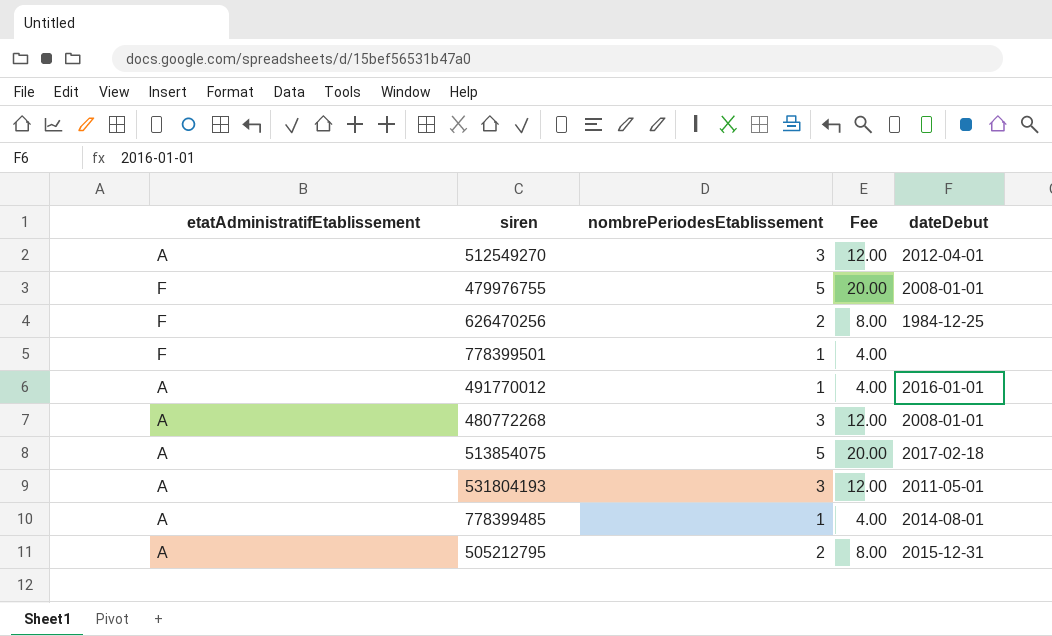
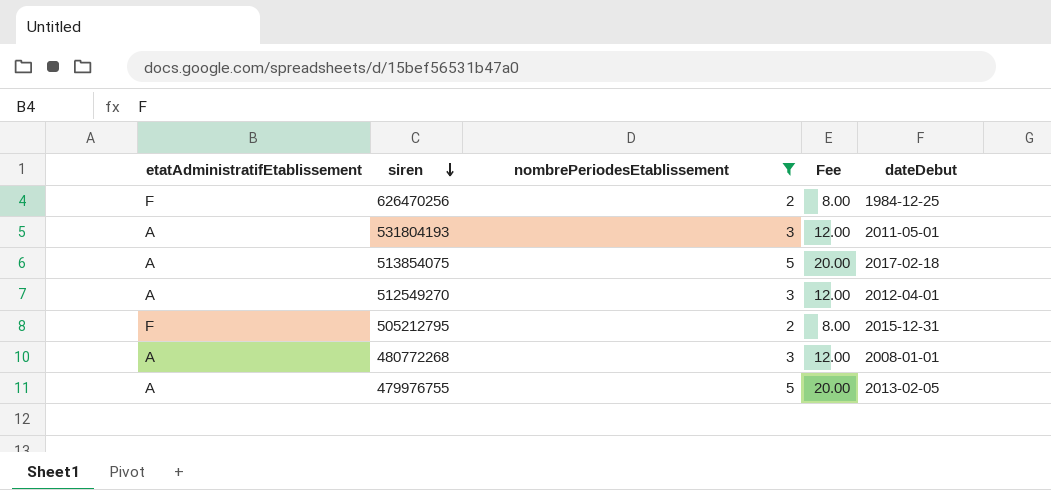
filter: none -> nombrePeriodesEtablissement != 1
row order: none -> siren descending
505212795 | etatAdministratifEtablissement: A -> F
479976755 | etatAdministratifEtablissement: F -> A
479976755 | dateDebut: 2008-01-01 -> 2013-02-05

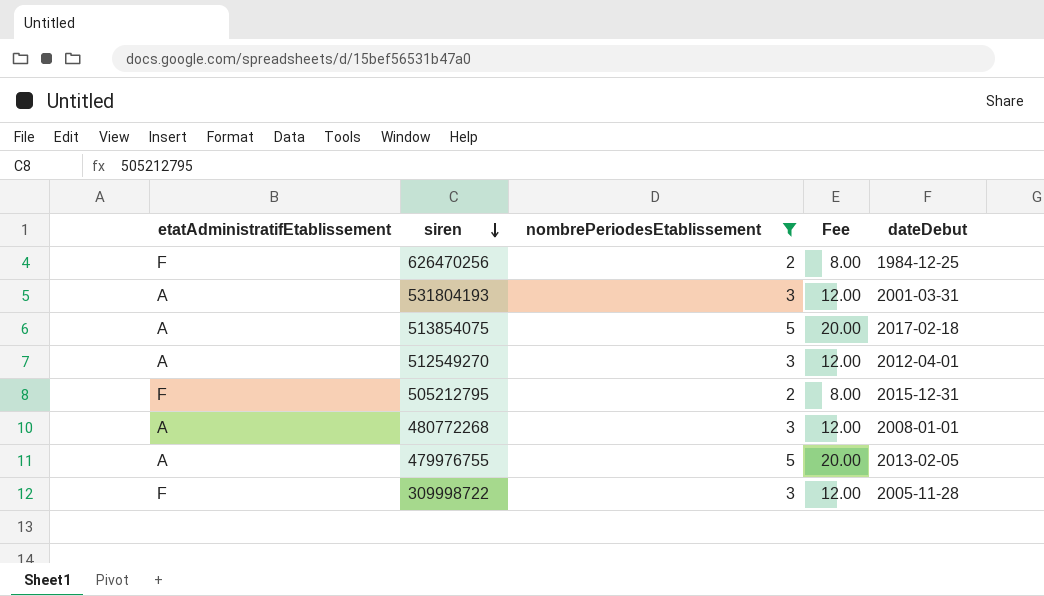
531804193 | dateDebut: 2011-05-01 -> 2001-03-31
row 309998722: none -> F | 3 | 12.00 | 2005-11-28

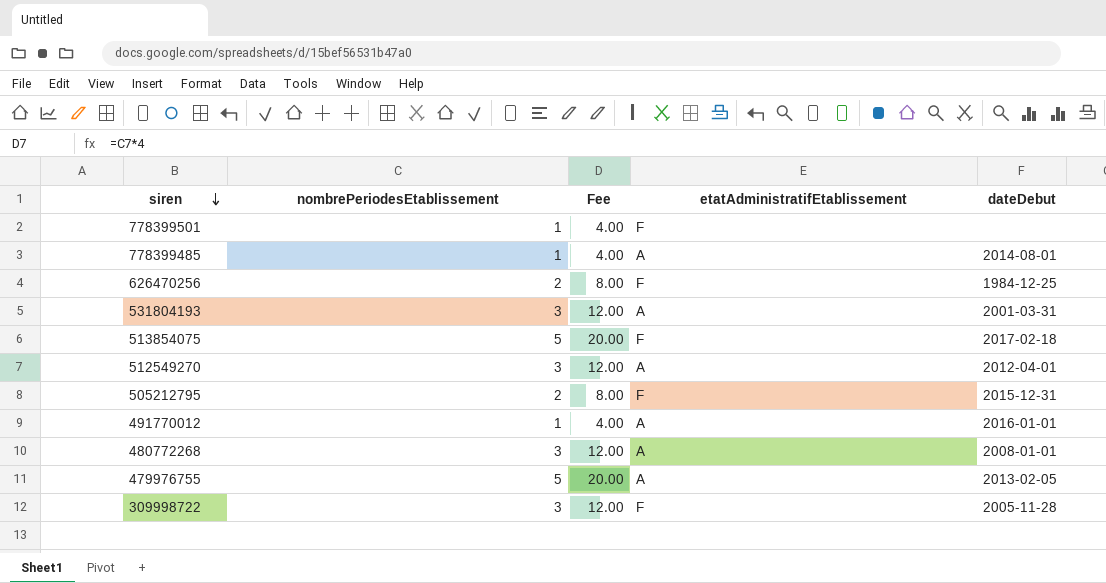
filter: nombrePeriodesEtablissement != 1 -> none
column etatAdministratifEtablissement | position: 1 -> 4
513854075 | etatAdministratifEtablissement: A -> F

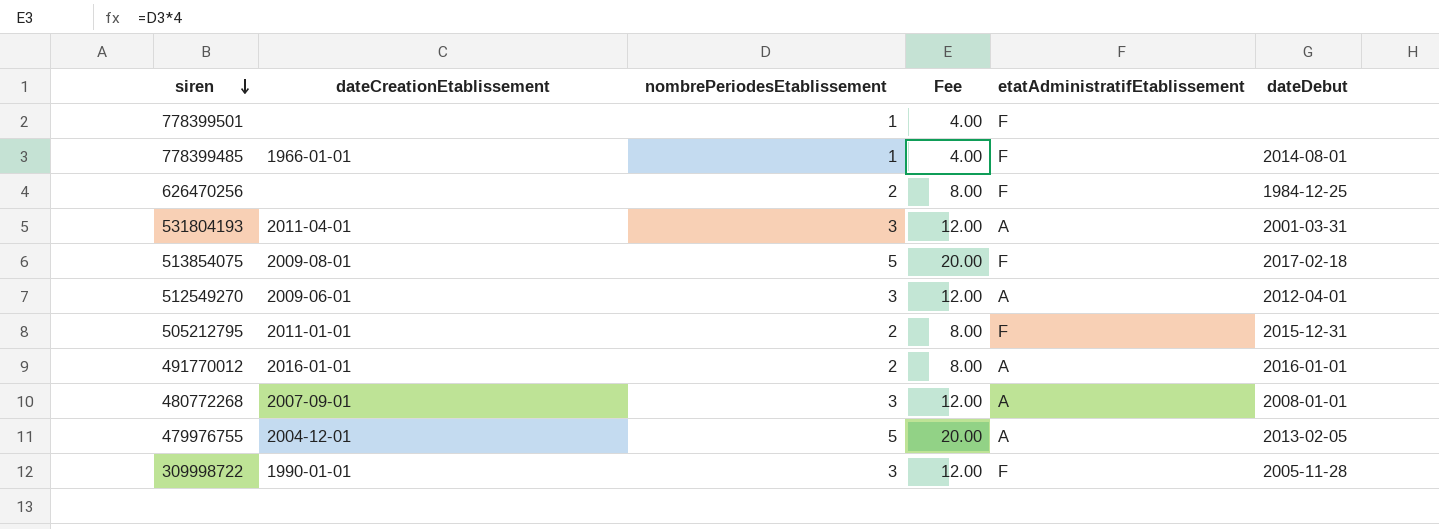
column dateCreationEtablissement | position: none -> 2
778399485 | etatAdministratifEtablissement: A -> F
491770012 | nombrePeriodesEtablissement: 1 -> 2
491770012 | Fee: 4.00 -> 8.00

